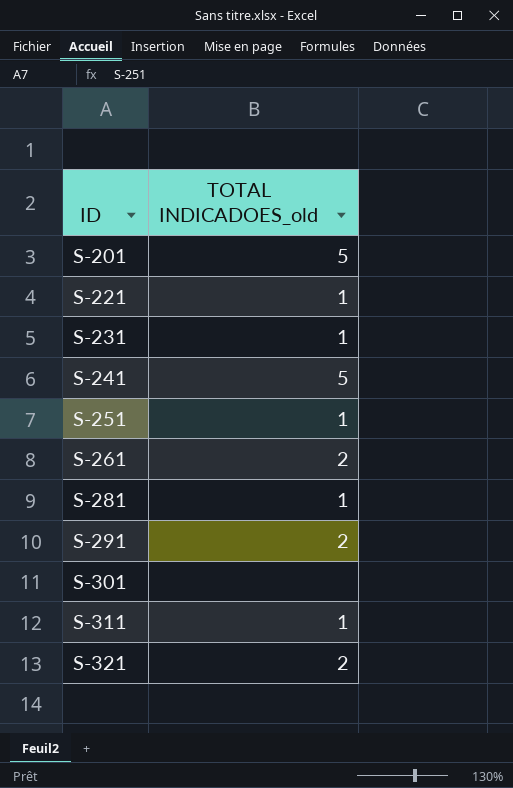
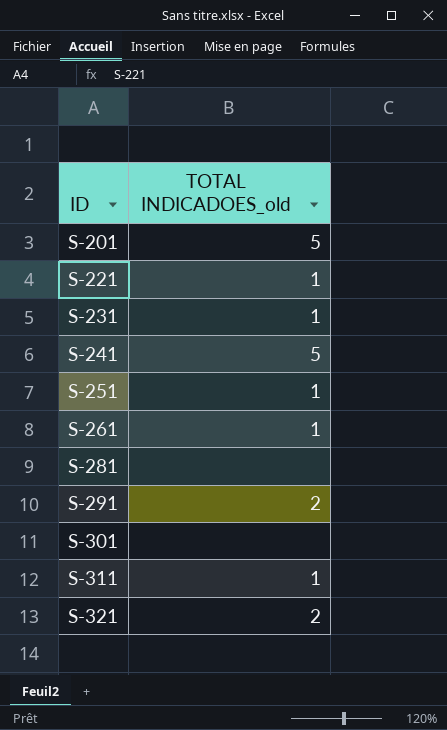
S-261 | TOTAL INDICADOES_old: 2 -> 1
S-281 | TOTAL INDICADOES_old: 1 -> none

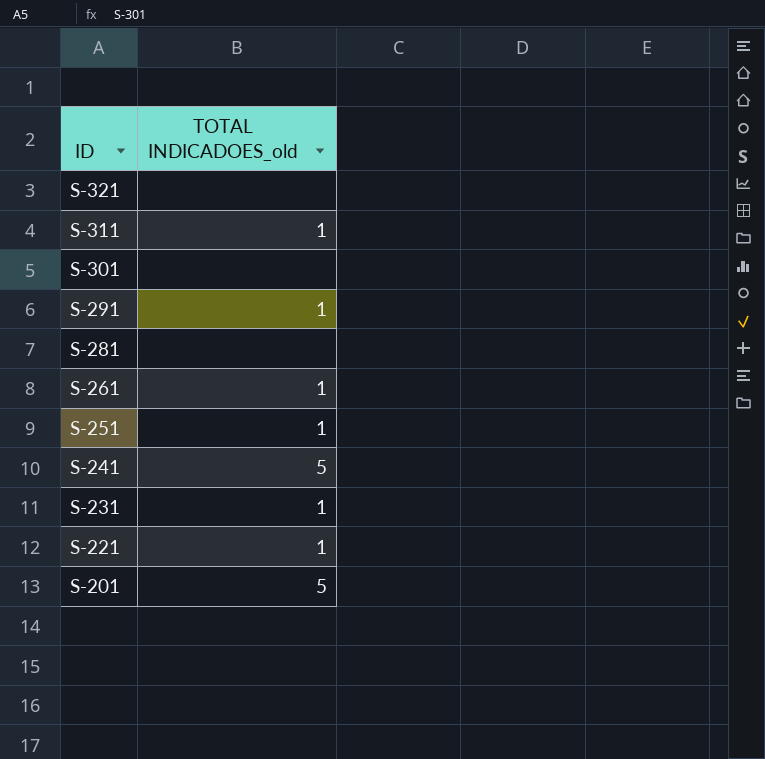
row order: ID ascending -> ID descending
S-321 | TOTAL INDICADOES_old: 2 -> none
S-291 | TOTAL INDICADOES_old: 2 -> 1

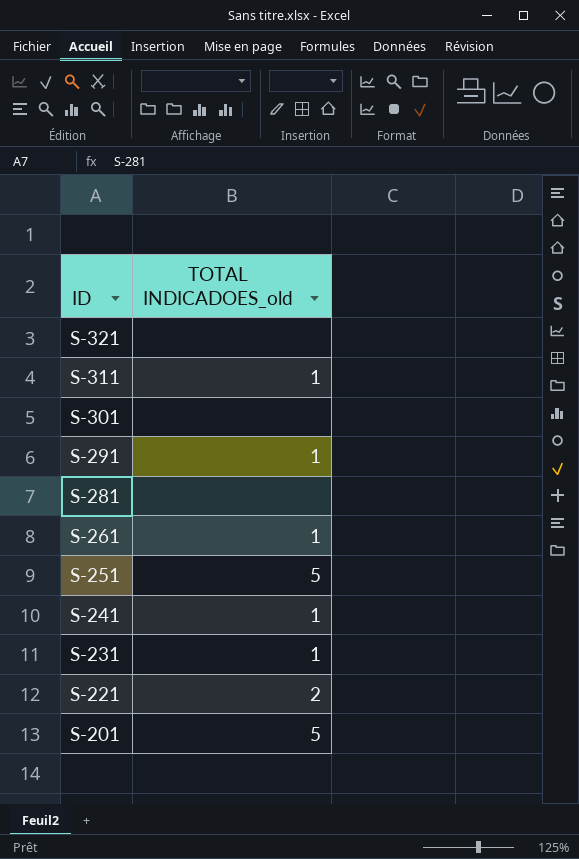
S-251 | TOTAL INDICADOES_old: 1 -> 5
S-241 | TOTAL INDICADOES_old: 5 -> 1
S-221 | TOTAL INDICADOES_old: 1 -> 2

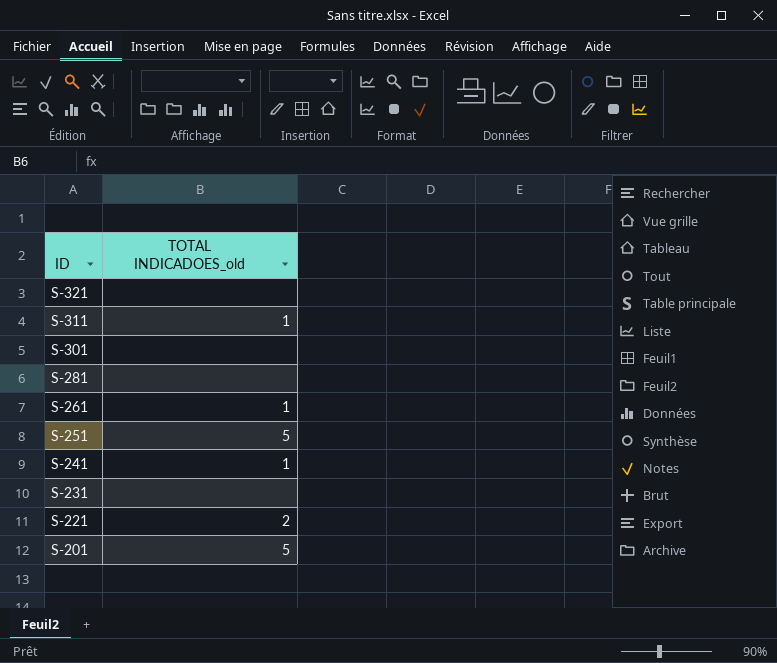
row S-291: 1 -> none
S-231 | TOTAL INDICADOES_old: 1 -> none

